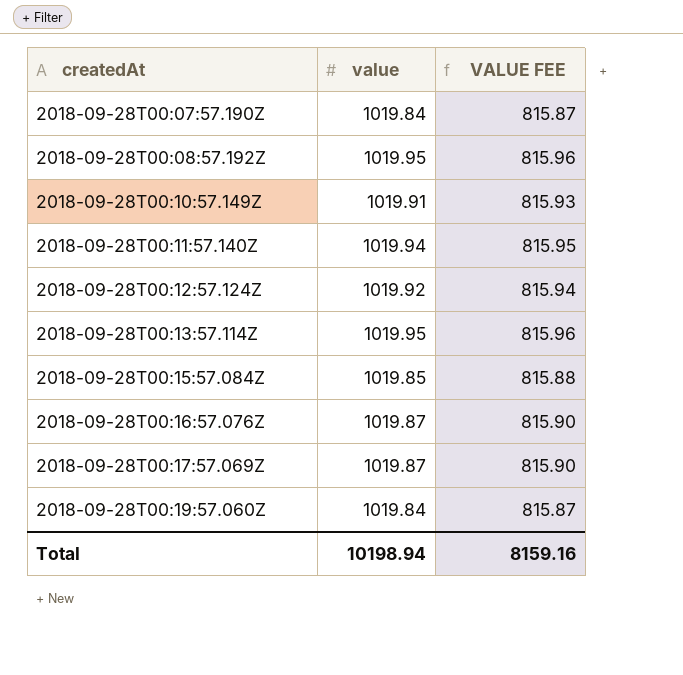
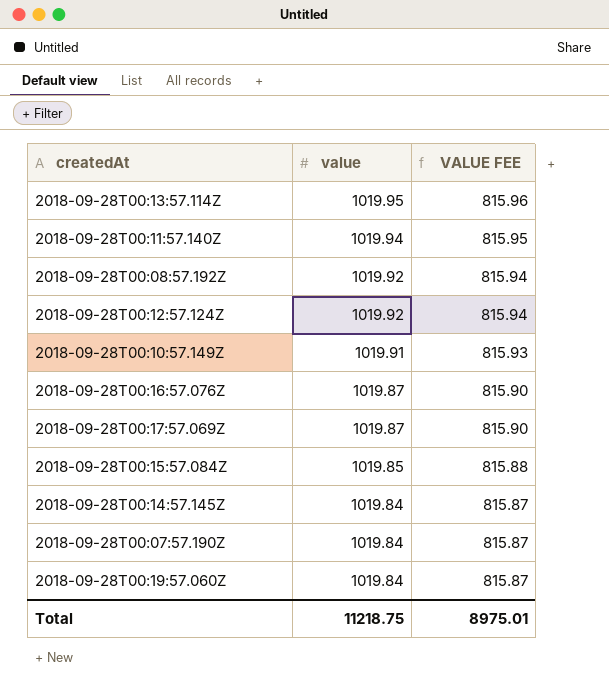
row order: createdAt ascending -> value descending
2018-09-28T00:08:57.192Z | value: 1019.95 -> 1019.92
2018-09-28T00:08:57.192Z | VALUE FEE: 815.96 -> 815.94
row 2018-09-28T00:14:57.145Z: none -> 1019.84 | 815.87
Total | value: 10198.94 -> 11218.75
Total | VALUE FEE: 8159.16 -> 8975.01

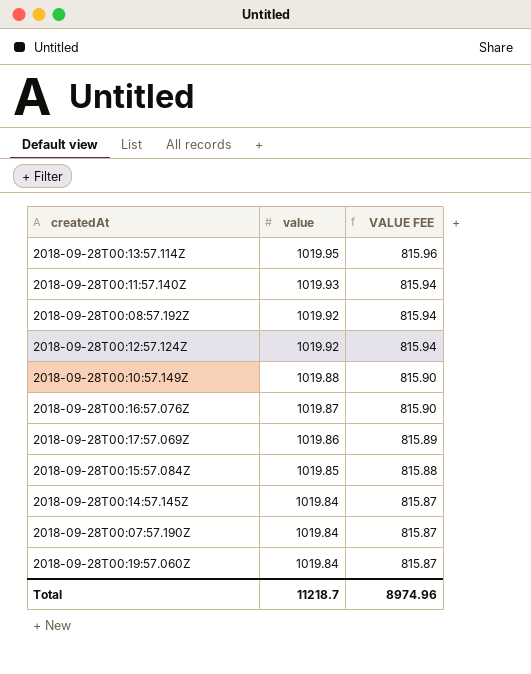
2018-09-28T00:11:57.140Z | value: 1019.94 -> 1019.93
2018-09-28T00:11:57.140Z | VALUE FEE: 815.95 -> 815.94
2018-09-28T00:10:57.149Z | value: 1019.91 -> 1019.88
2018-09-28T00:10:57.149Z | VALUE FEE: 815.93 -> 815.90
2018-09-28T00:17:57.069Z | value: 1019.87 -> 1019.86
2018-09-28T00:17:57.069Z | VALUE FEE: 815.90 -> 815.89
Total | value: 11218.75 -> 11218.7
Total | VALUE FEE: 8975.01 -> 8974.96

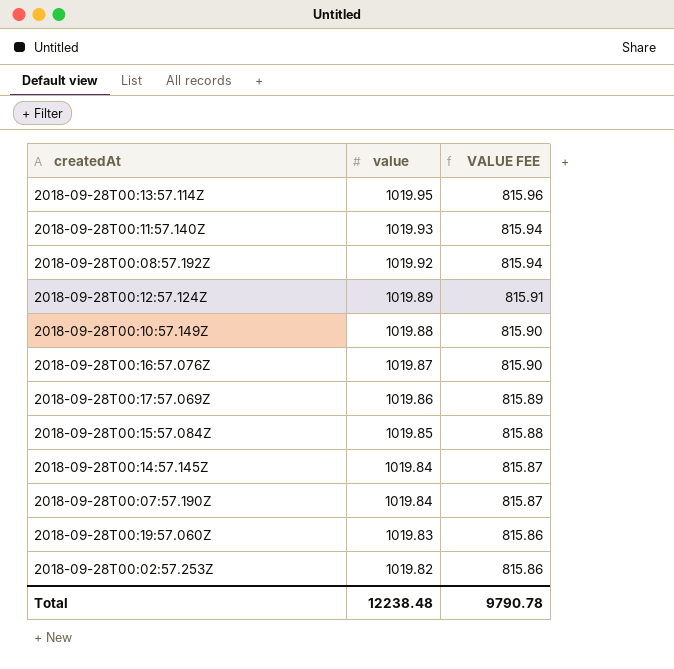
2018-09-28T00:12:57.124Z | value: 1019.92 -> 1019.89
2018-09-28T00:12:57.124Z | VALUE FEE: 815.94 -> 815.91
2018-09-28T00:19:57.060Z | value: 1019.84 -> 1019.83
2018-09-28T00:19:57.060Z | VALUE FEE: 815.87 -> 815.86
row 2018-09-28T00:02:57.253Z: none -> 1019.82 | 815.86
Total | value: 11218.7 -> 12238.48
Total | VALUE FEE: 8974.96 -> 9790.78

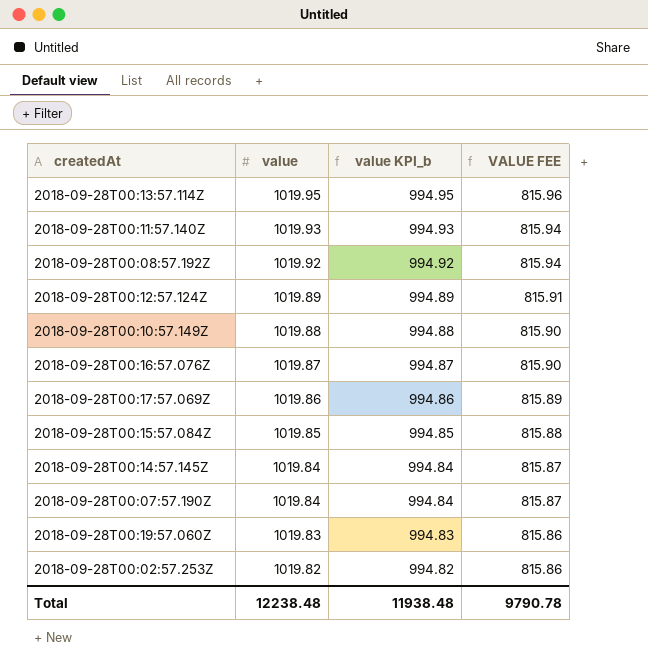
column value KPI_b | formula: none -> [value] - 25

